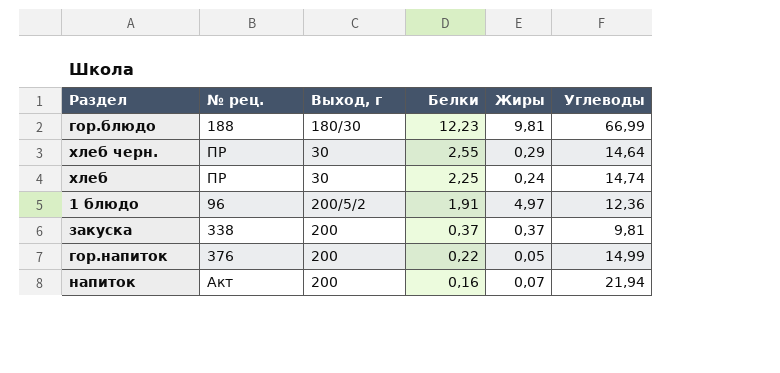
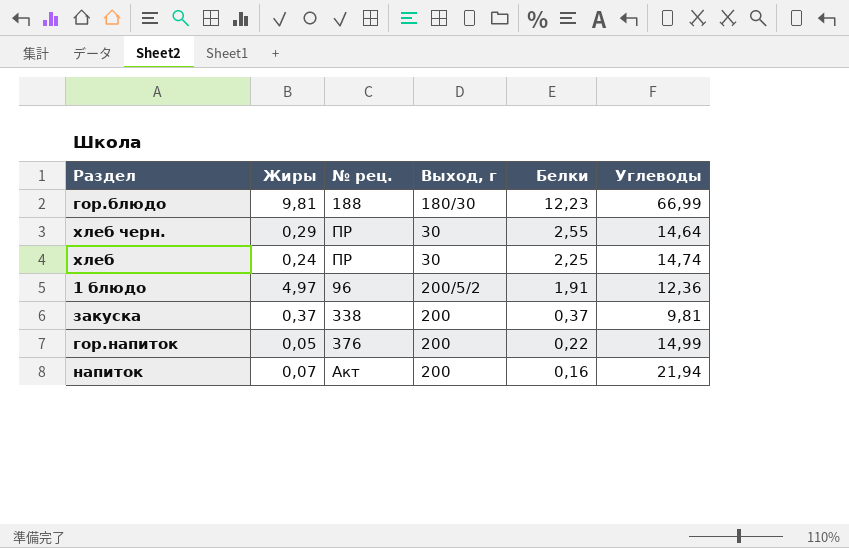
column Жиры | position: 5 -> 2

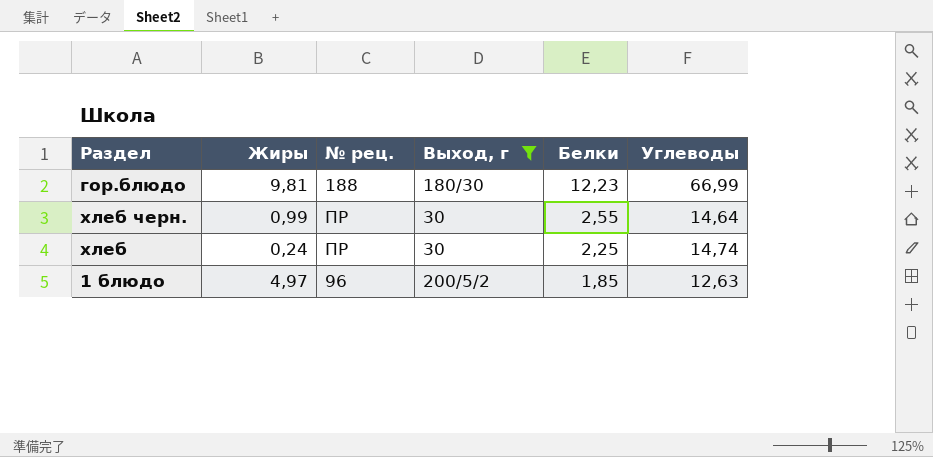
filter: none -> Выход, г != 200
хлеб черн. | Жиры: 0,29 -> 0,99
1 блюдо | Белки: 1,91 -> 1,85
1 блюдо | Углеводы: 12,36 -> 12,63

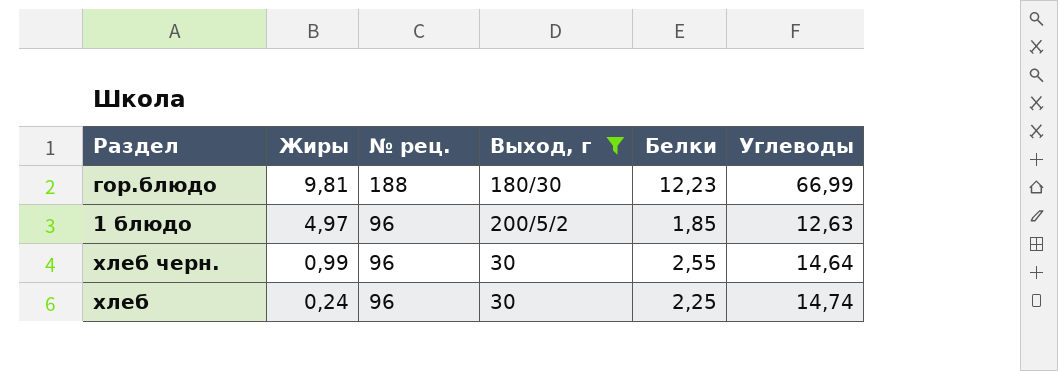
row order: Белки descending -> Жиры descending
хлеб черн. | № рец.: ПР -> 96
хлеб | № рец.: ПР -> 96

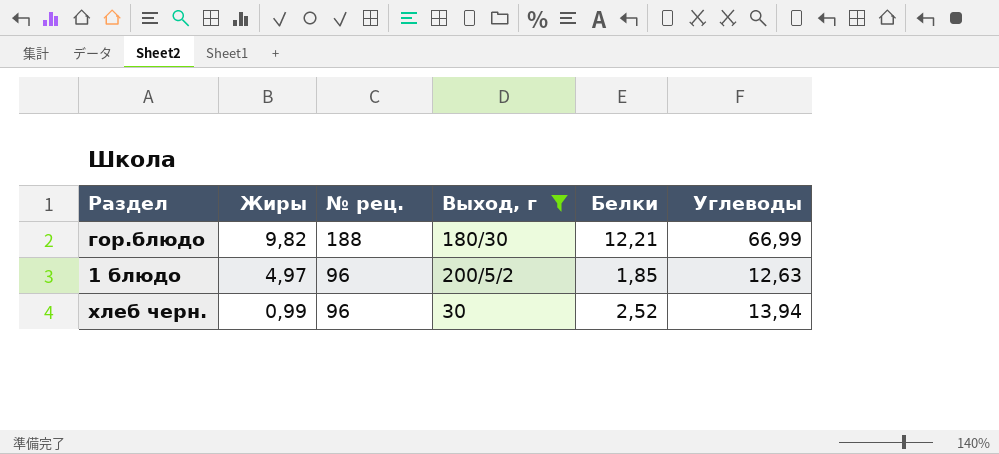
row хлеб: 0,24 | 96 | 30 | 2,25 | 14,74 -> none
гор.блюдо | Жиры: 9,81 -> 9,82
гор.блюдо | Белки: 12,23 -> 12,21
хлеб черн. | Белки: 2,55 -> 2,52
хлеб черн. | Углеводы: 14,64 -> 13,94

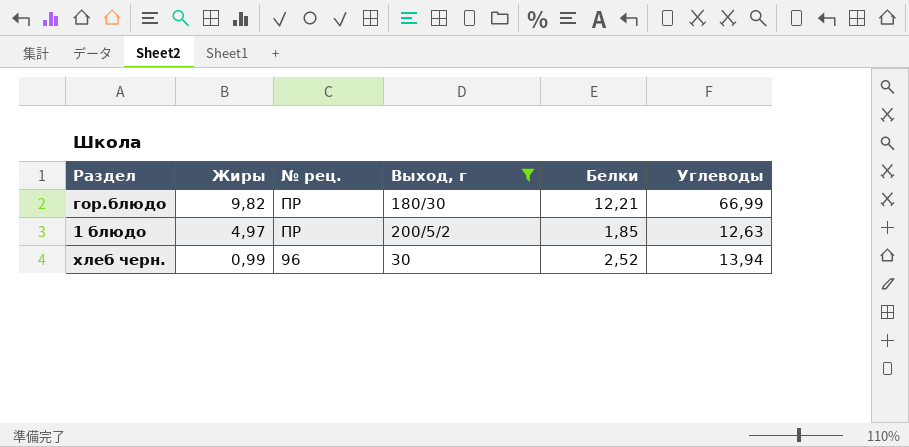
гор.блюдо | № рец.: 188 -> ПР
1 блюдо | № рец.: 96 -> ПР

